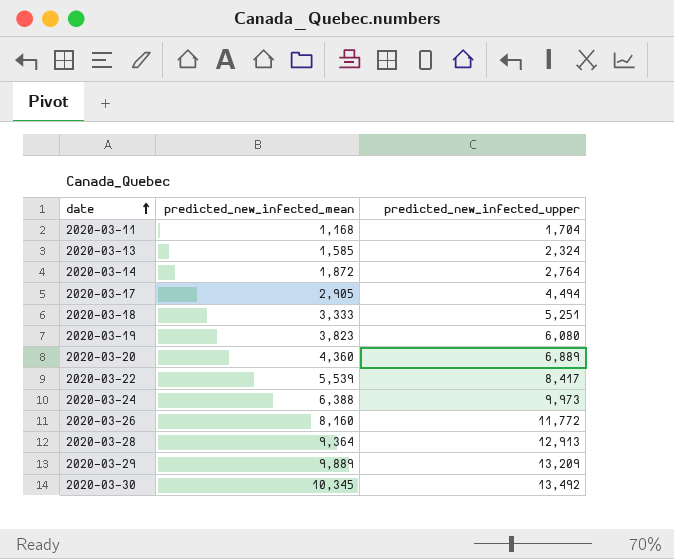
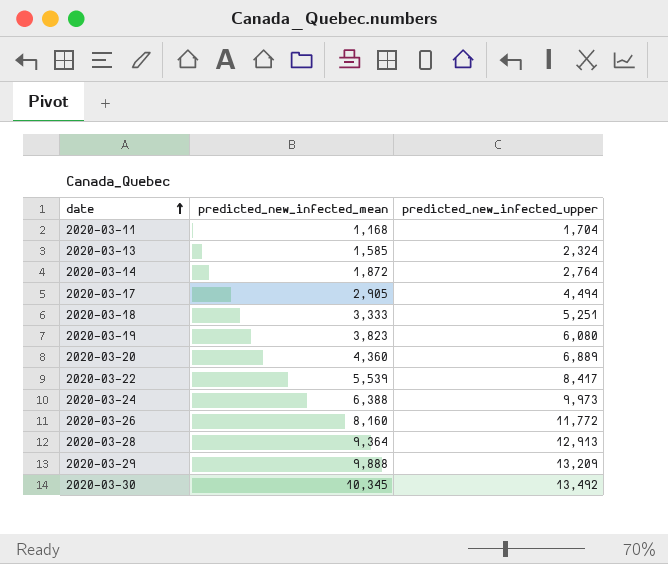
2020-03-29 | predicted_new_infected_mean: 9,889 -> 9,888

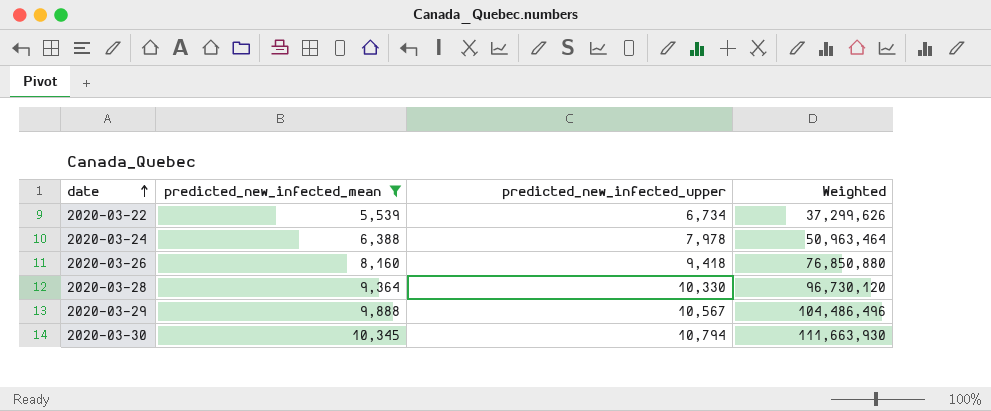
filter: none -> predicted_new_infected_mean >= 5,539
column Weighted | formula: none -> [predicted_new_infected_mean] * [predicted_new_infected_upper]
2020-03-22 | predicted_new_infected_upper: 8,417 -> 6,734
2020-03-24 | predicted_new_infected_upper: 9,973 -> 7,978
2020-03-26 | predicted_new_infected_upper: 11,772 -> 9,418
2020-03-28 | predicted_new_infected_upper: 12,913 -> 10,330
2020-03-29 | predicted_new_infected_upper: 13,209 -> 10,567
2020-03-30 | predicted_new_infected_upper: 13,492 -> 10,794

